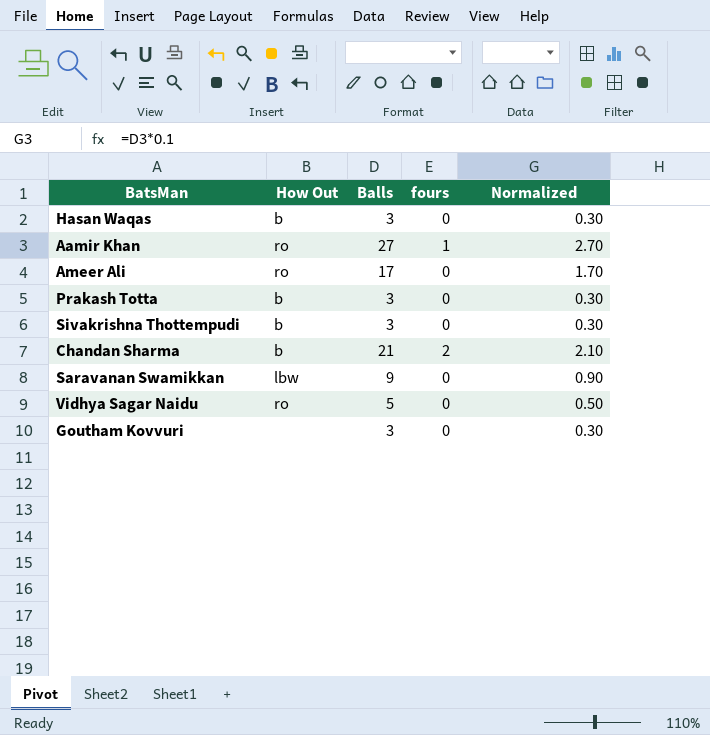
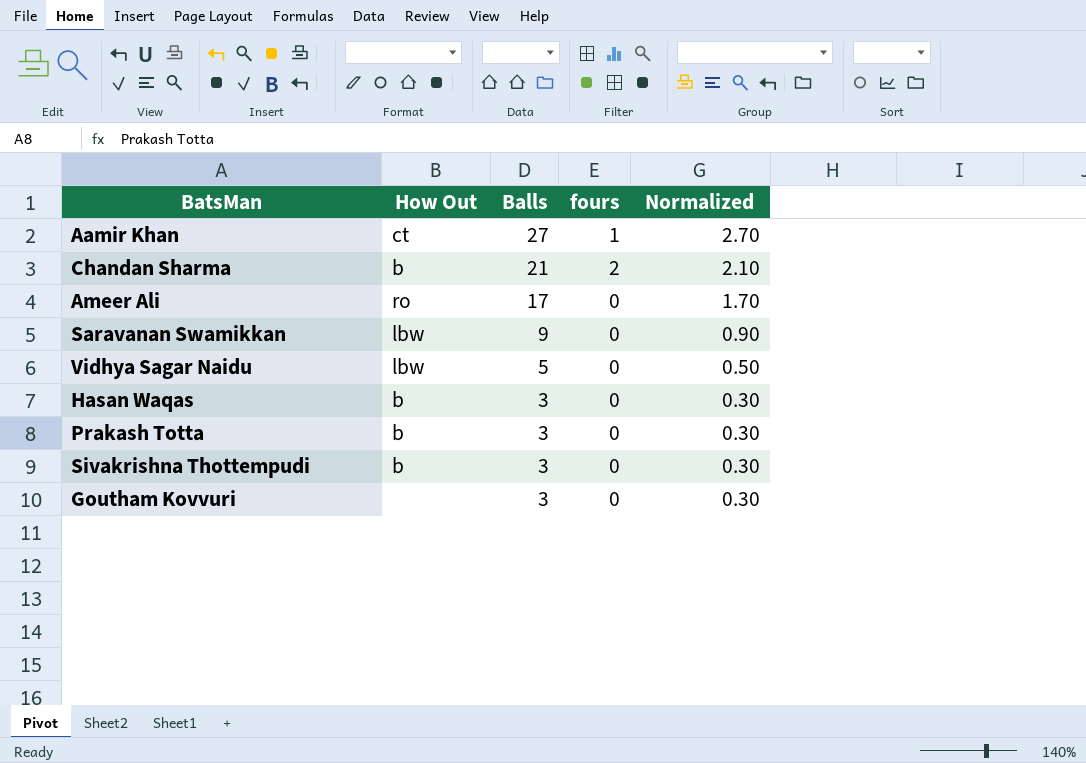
row order: none -> Balls descending
Aamir Khan | How Out: ro -> ct
Vidhya Sagar Naidu | How Out: ro -> lbw

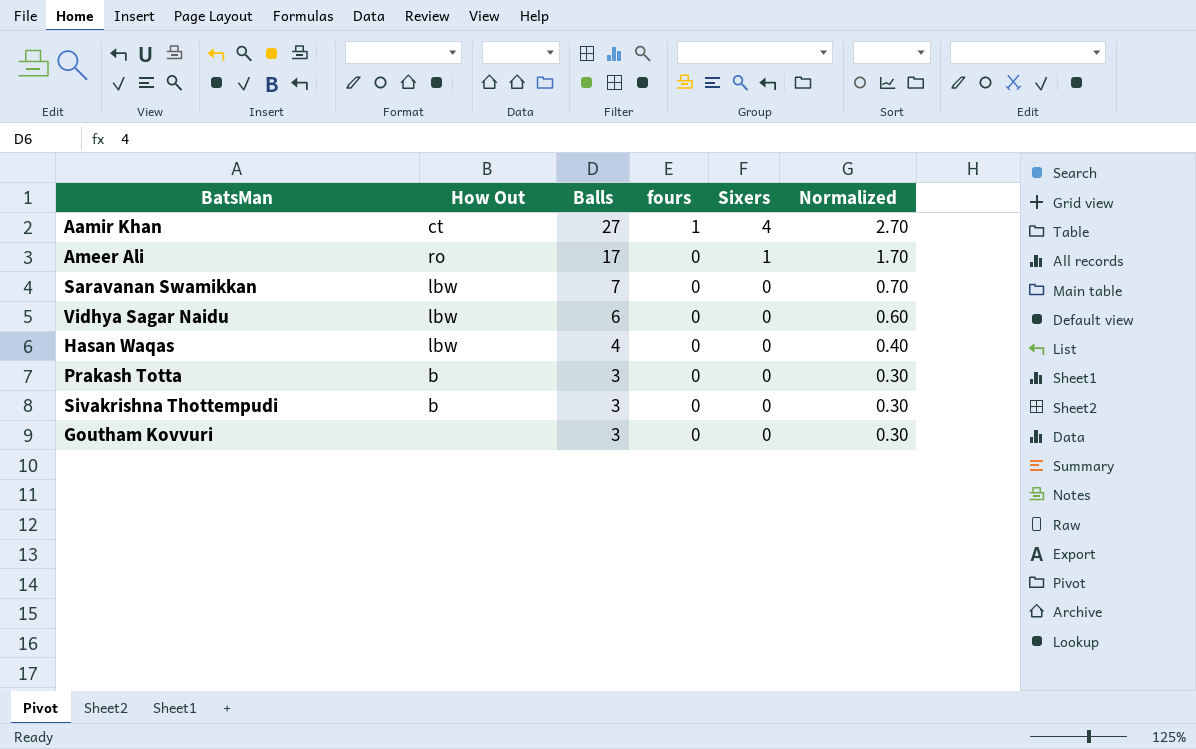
column Sixers | position: none -> 5
row Chandan Sharma: b | 21 | 2 | 2.10 -> none
Saravanan Swamikkan | Balls: 9 -> 7
Saravanan Swamikkan | Normalized: 0.90 -> 0.70
Vidhya Sagar Naidu | Balls: 5 -> 6
Vidhya Sagar Naidu | Normalized: 0.50 -> 0.60
Hasan Waqas | How Out: b -> lbw
Hasan Waqas | Balls: 3 -> 4
Hasan Waqas | Normalized: 0.30 -> 0.40

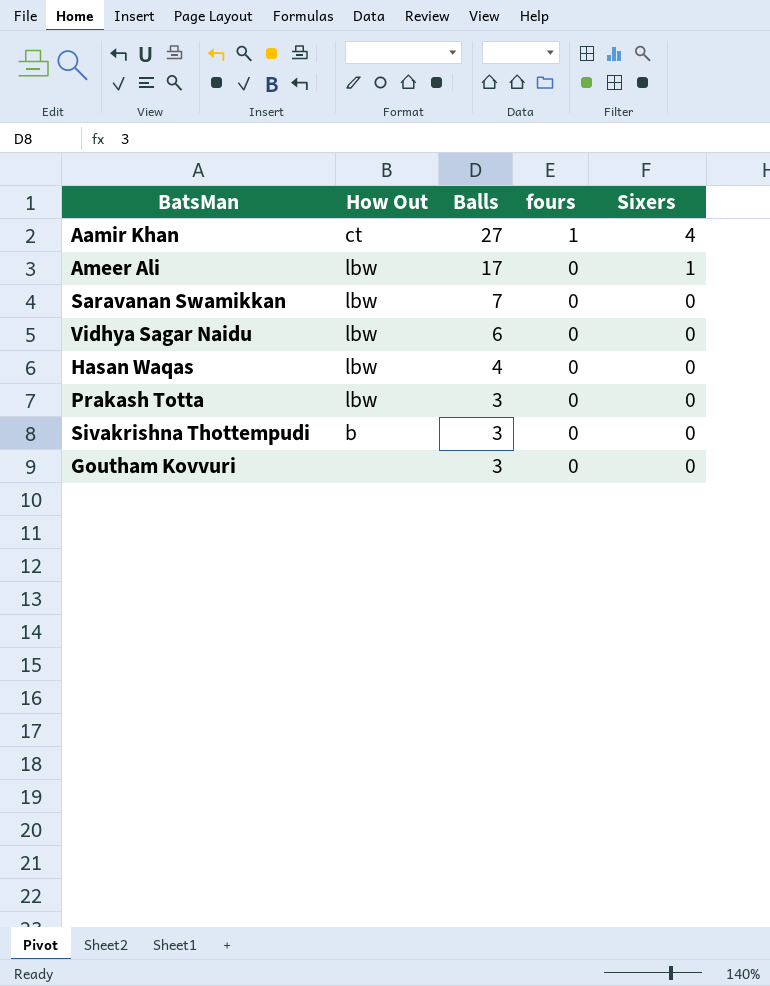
column Normalized | formula: [Balls] * 0.1 -> none
Ameer Ali | How Out: ro -> lbw
Prakash Totta | How Out: b -> lbw

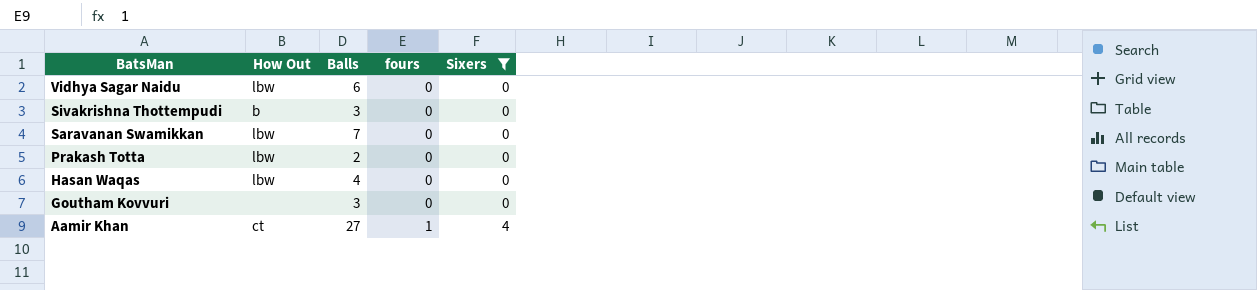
filter: none -> Sixers != 1
row order: Balls descending -> BatsMan descending
Prakash Totta | Balls: 3 -> 2

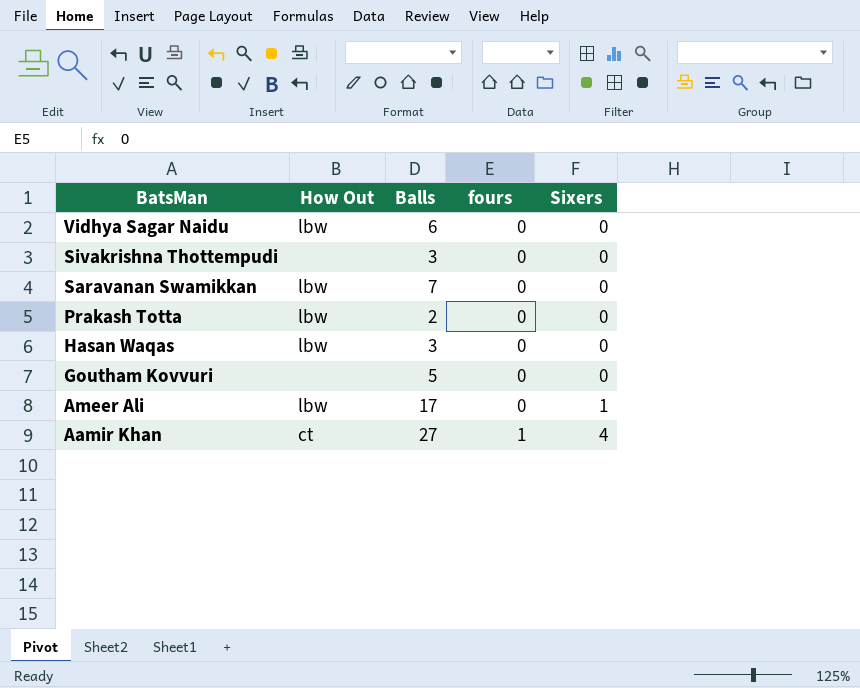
filter: Sixers != 1 -> none
Sivakrishna Thottempudi | How Out: b -> none
Hasan Waqas | Balls: 4 -> 3
Goutham Kovvuri | Balls: 3 -> 5

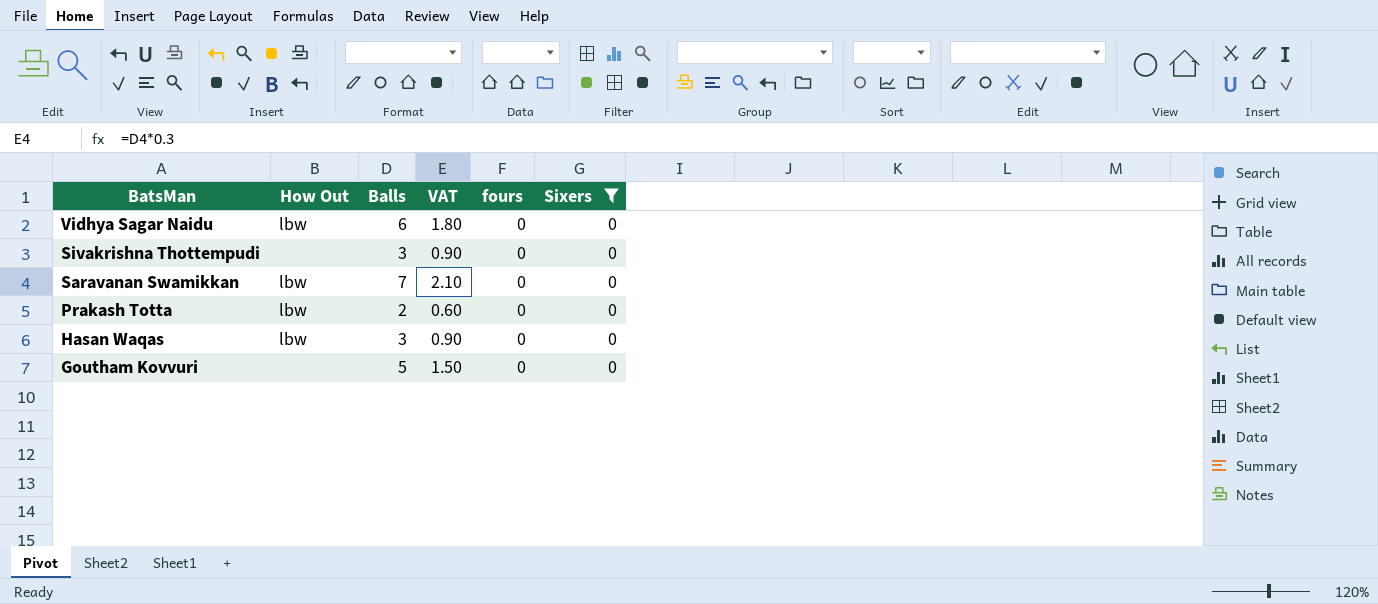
filter: none -> Sixers = 0
column VAT | formula: none -> [Balls] * 0.3

